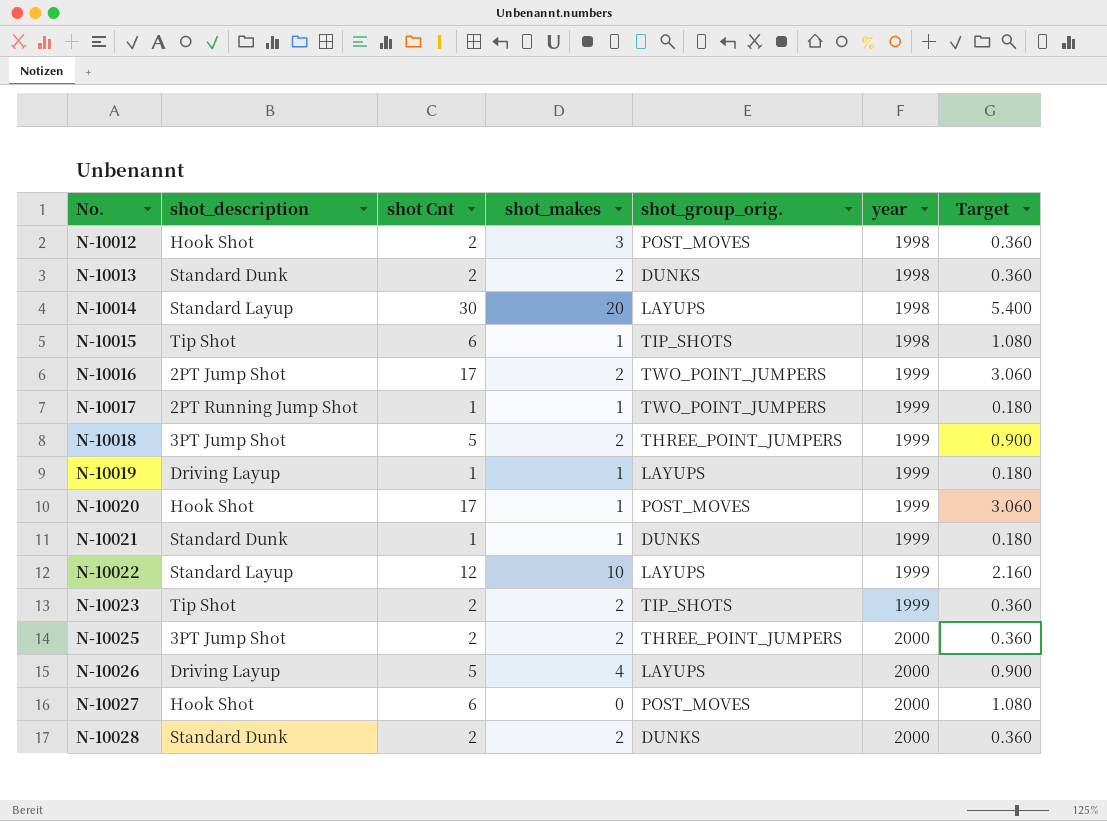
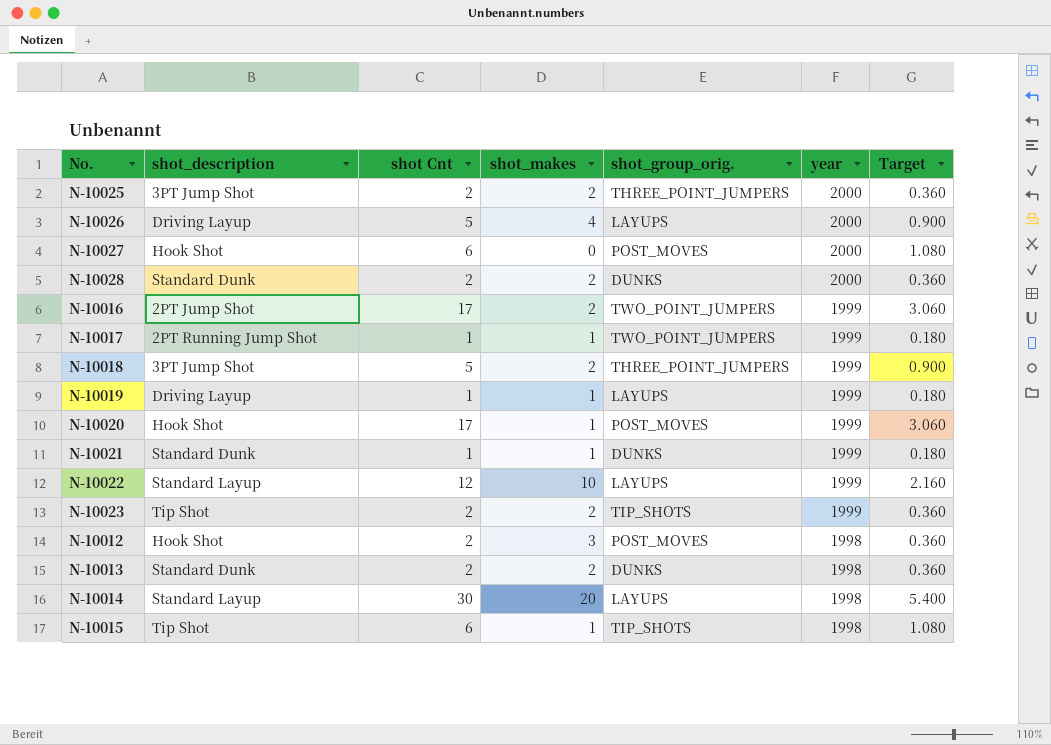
row order: No. ascending -> year descending

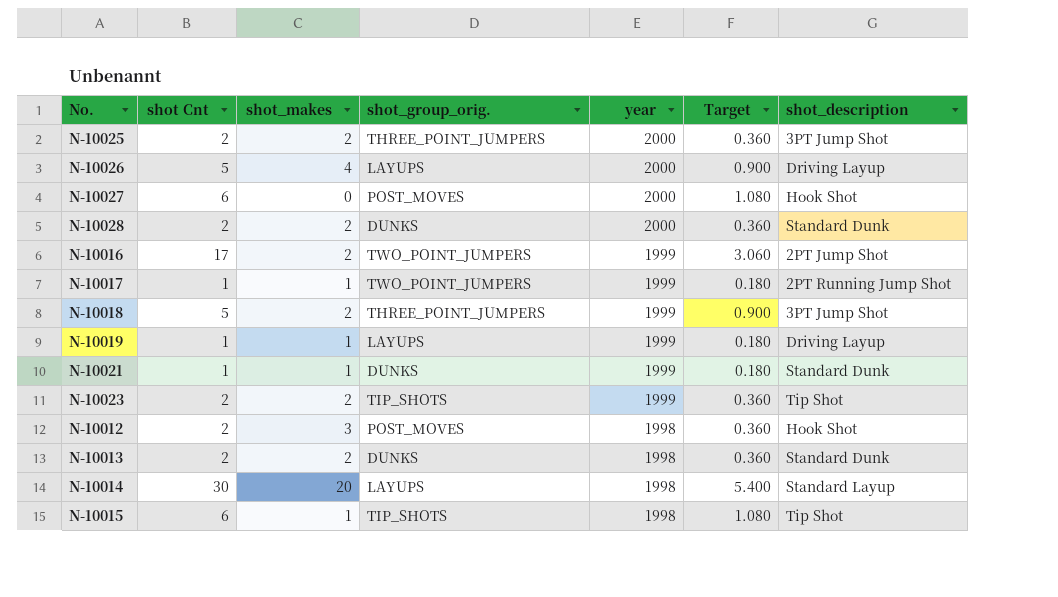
column shot_description | position: 2 -> 7
row N-10020: Hook Shot | 17 | 1 | POST_MOVES | 1999 | 3.060 -> none
row N-10022: Standard Layup | 12 | 10 | LAYUPS | 1999 | 2.160 -> none

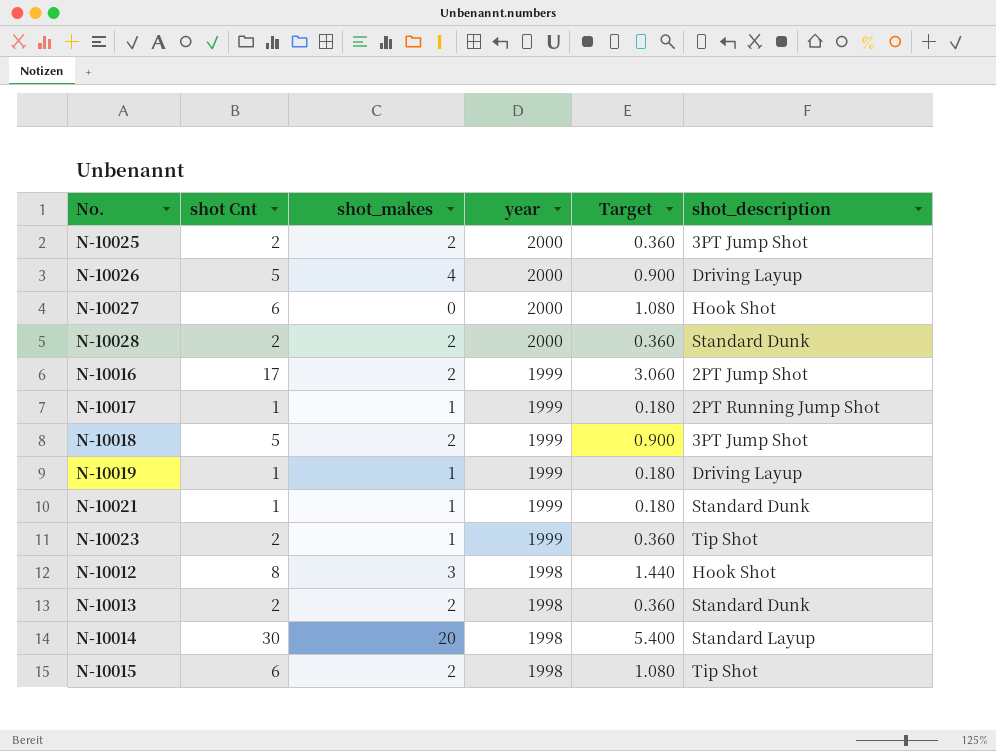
column shot_group_orig. | position: 4 -> none
N-10023 | shot_makes: 2 -> 1
N-10012 | shot Cnt: 2 -> 8
N-10012 | Target: 0.360 -> 1.440
N-10015 | shot_makes: 1 -> 2

